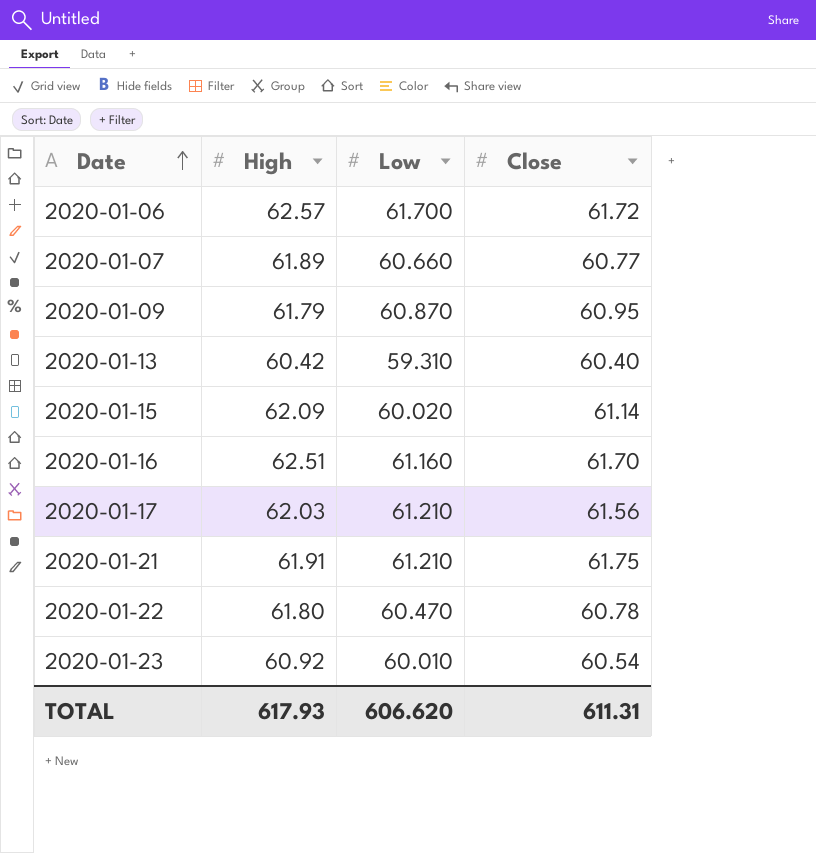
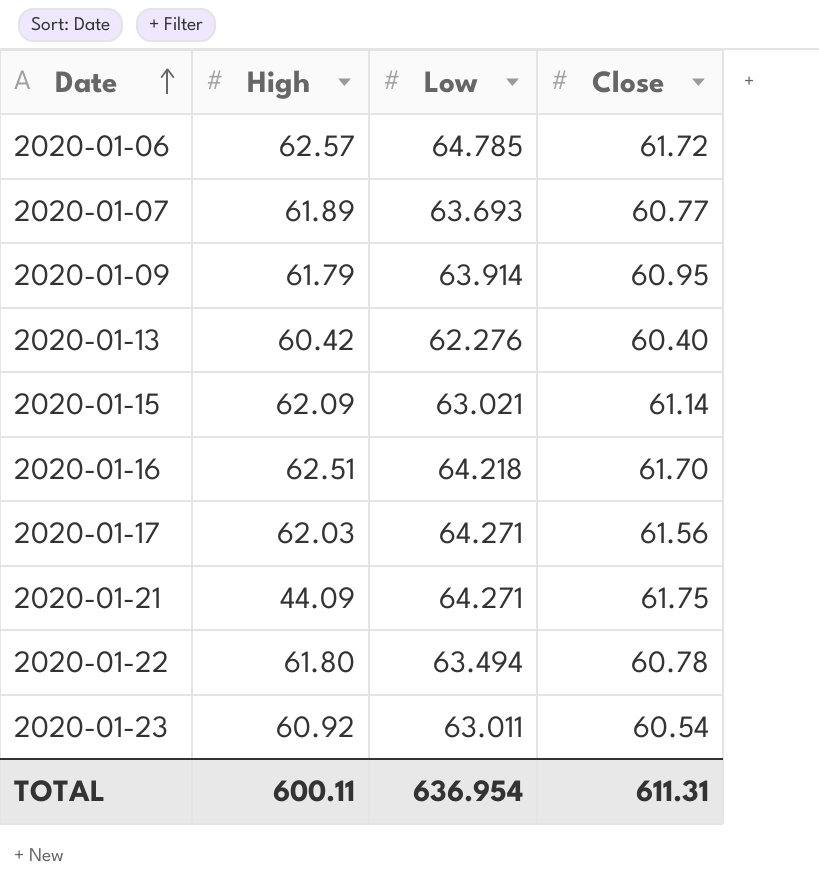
2020-01-06 | Low: 61.700 -> 64.785
2020-01-07 | Low: 60.660 -> 63.693
2020-01-09 | Low: 60.870 -> 63.914
2020-01-13 | Low: 59.310 -> 62.276
2020-01-15 | Low: 60.020 -> 63.021
2020-01-16 | Low: 61.160 -> 64.218
2020-01-17 | Low: 61.210 -> 64.271
2020-01-21 | High: 61.91 -> 44.09
2020-01-21 | Low: 61.210 -> 64.271
2020-01-22 | Low: 60.470 -> 63.494
2020-01-23 | Low: 60.010 -> 63.011
TOTAL | High: 617.93 -> 600.11
TOTAL | Low: 606.620 -> 636.954

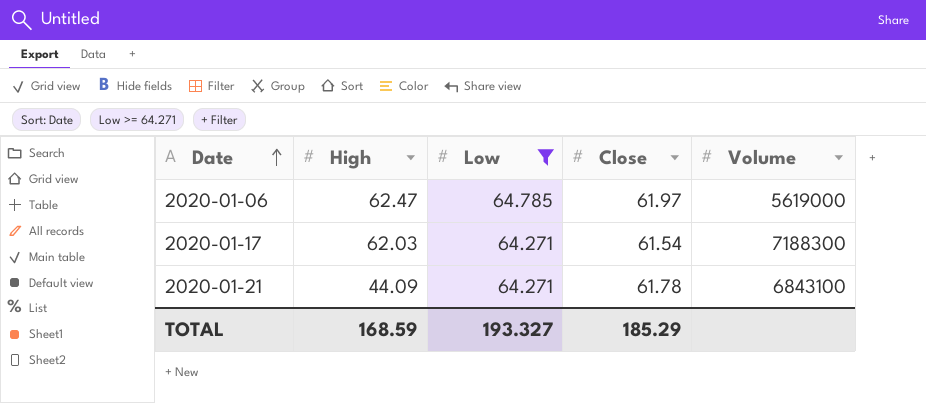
filter: none -> Low >= 64.271
column Volume | position: none -> 5
2020-01-06 | High: 62.57 -> 62.47
2020-01-06 | Close: 61.72 -> 61.97
2020-01-17 | Close: 61.56 -> 61.54
2020-01-21 | Close: 61.75 -> 61.78
TOTAL | High: 600.11 -> 168.59
TOTAL | Low: 636.954 -> 193.327
TOTAL | Close: 611.31 -> 185.29

